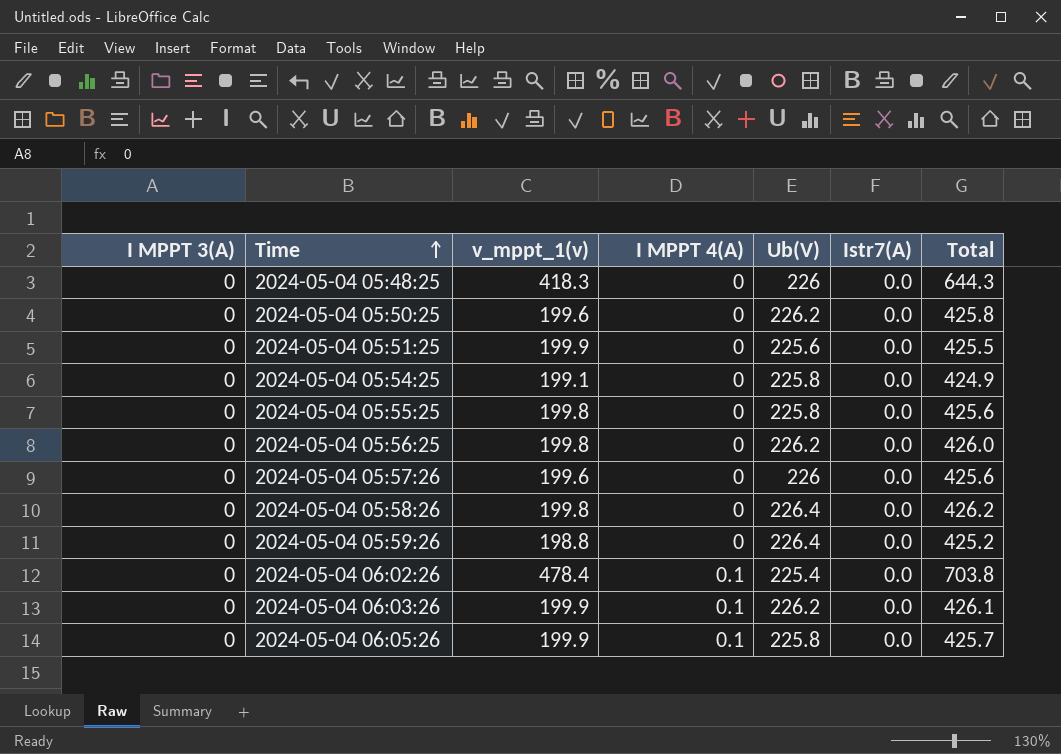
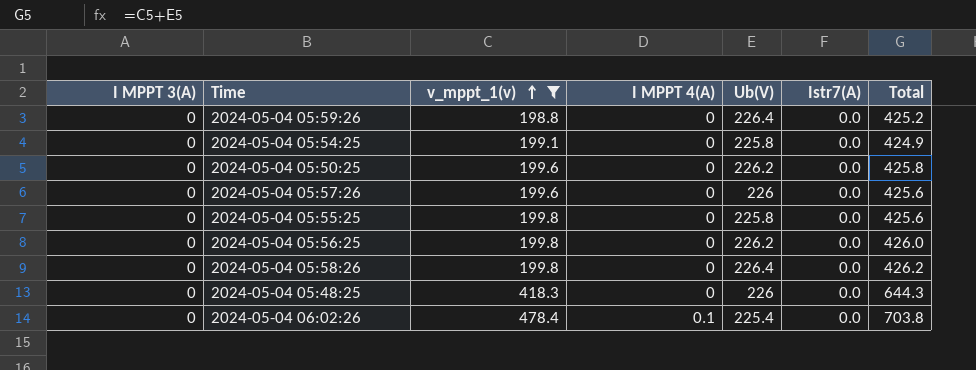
filter: none -> v_mppt_1(v) != 199.9
row order: Time ascending -> v_mppt_1(v) ascending

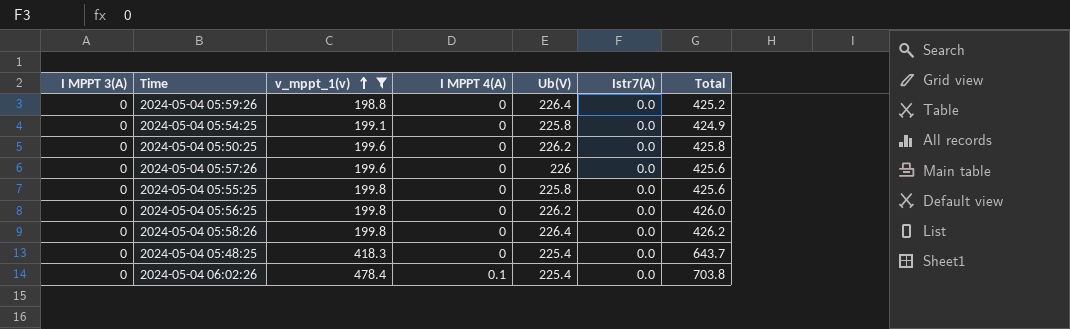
2024-05-04 05:48:25 | Ub(V): 226 -> 225.4
2024-05-04 05:48:25 | Total: 644.3 -> 643.7

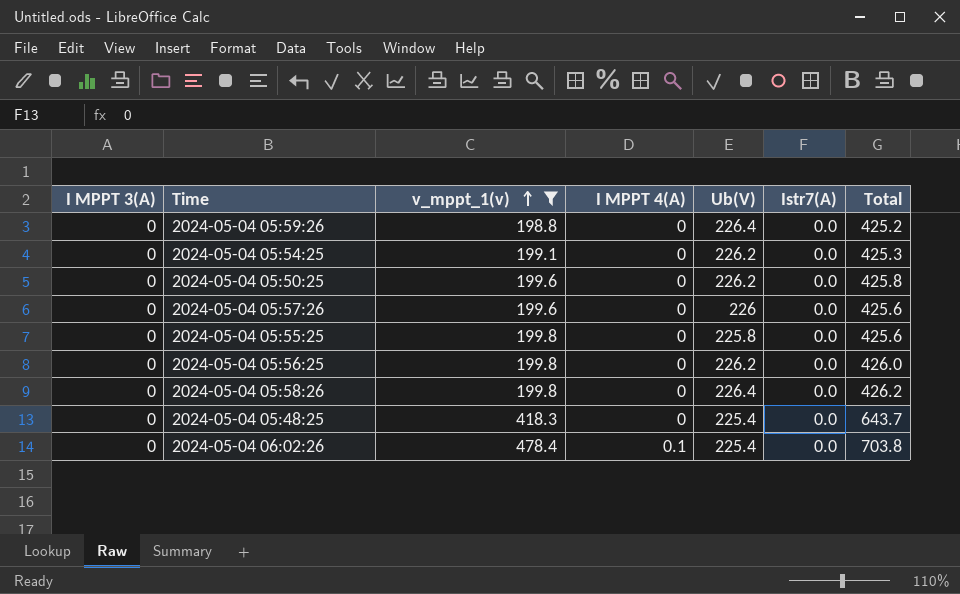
2024-05-04 05:54:25 | Ub(V): 225.8 -> 226.2
2024-05-04 05:54:25 | Total: 424.9 -> 425.3

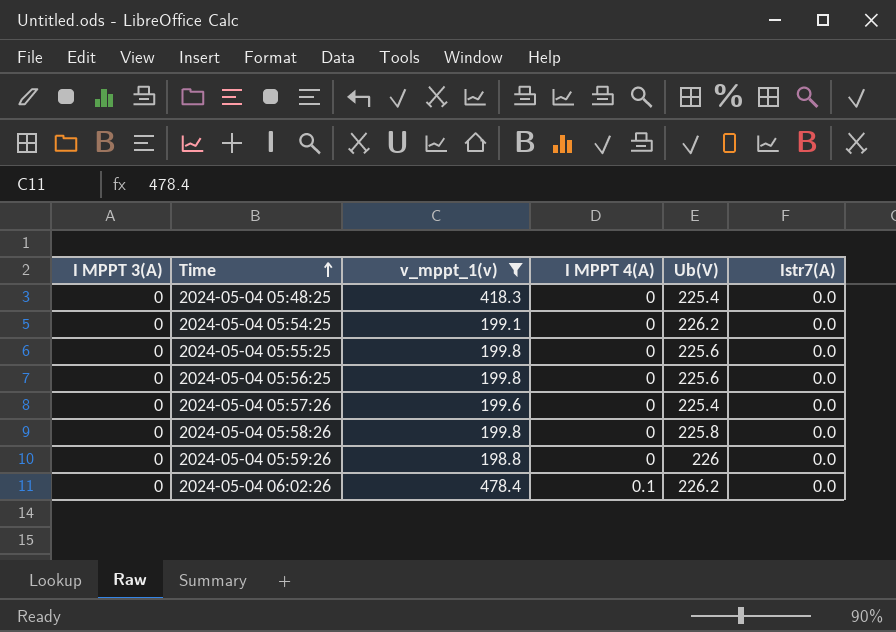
row order: v_mppt_1(v) ascending -> Time ascending
column Total | formula: [v_mppt_1(v)] + [Ub(V)] -> none
row 2024-05-04 05:50:25: 0 | 199.6 | 0 | 226.2 | 0.0 | 425.8 -> none
2024-05-04 05:55:25 | Ub(V): 225.8 -> 225.6
2024-05-04 05:56:25 | Ub(V): 226.2 -> 225.6
2024-05-04 05:57:26 | Ub(V): 226 -> 225.4
2024-05-04 05:58:26 | Ub(V): 226.4 -> 225.8
2024-05-04 05:59:26 | Ub(V): 226.4 -> 226
2024-05-04 06:02:26 | Ub(V): 225.4 -> 226.2

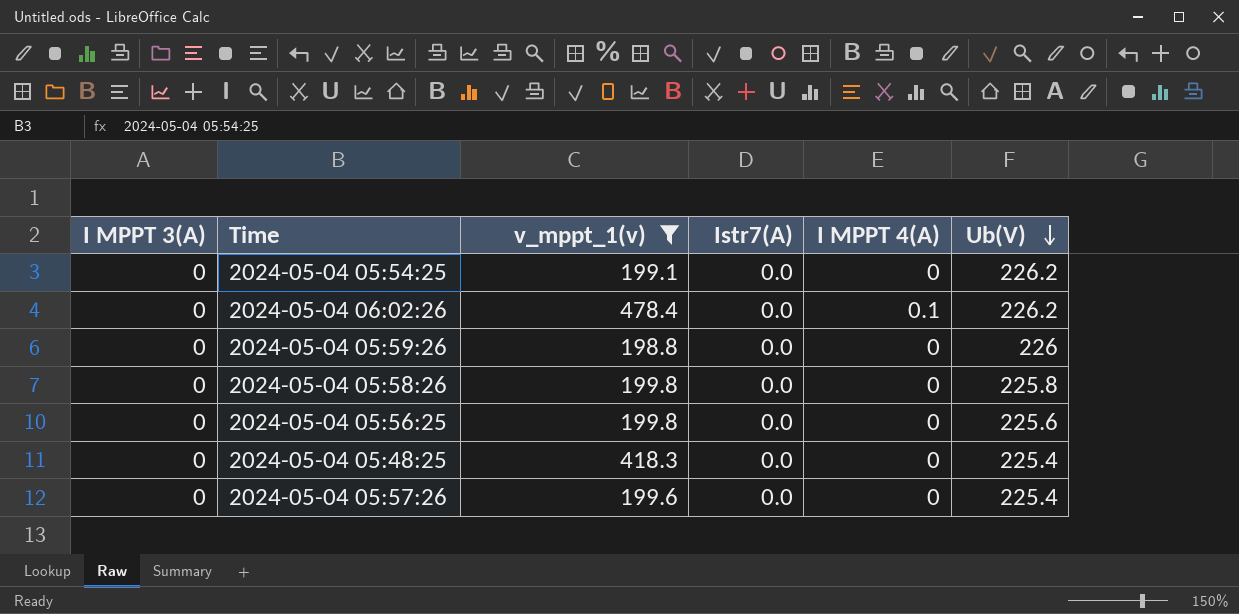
row order: Time ascending -> Ub(V) descending
column Istr7(A) | position: 6 -> 4
row 2024-05-04 05:55:25: 0 | 199.8 | 0 | 225.6 | 0.0 -> none

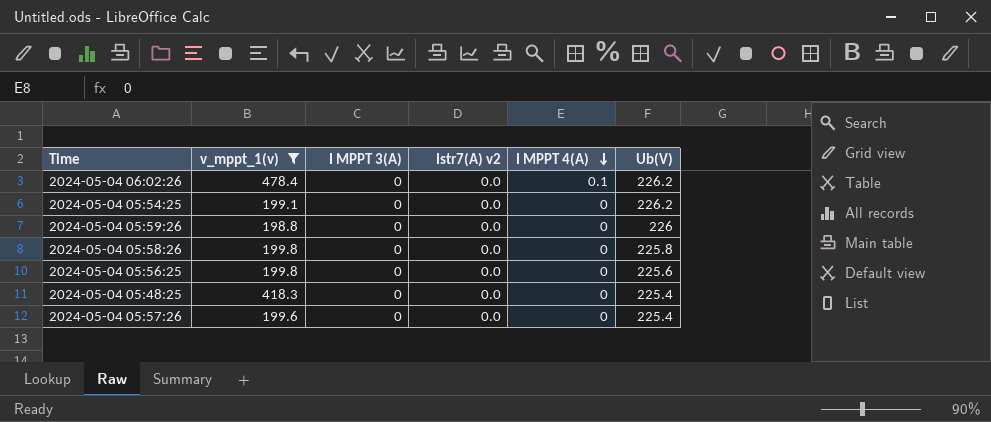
row order: Ub(V) descending -> I MPPT 4(A) descending
column I MPPT 3(A) | position: 1 -> 3
column name: Istr7(A) -> Istr7(A) v2

